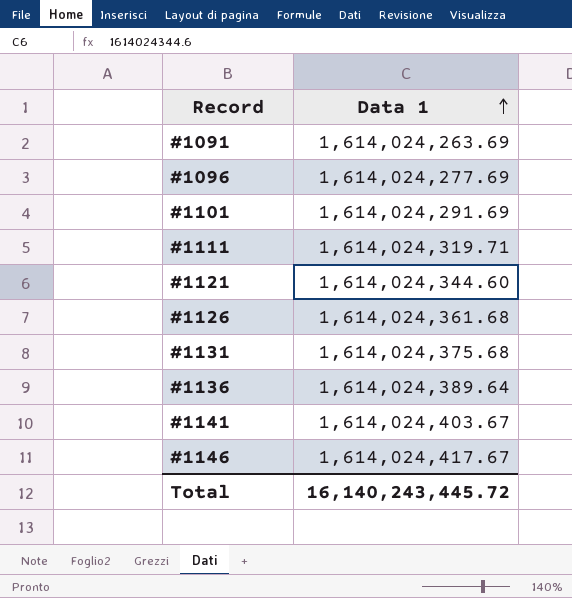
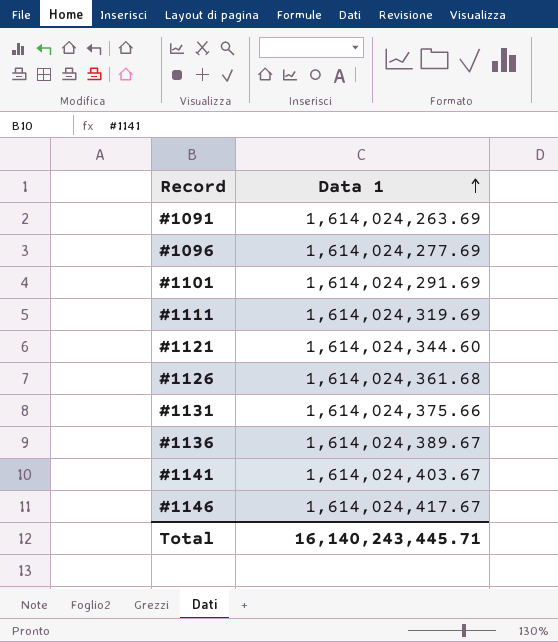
#1111 | Data 1: 1,614,024,319.71 -> 1,614,024,319.69
#1131 | Data 1: 1,614,024,375.68 -> 1,614,024,375.66
#1136 | Data 1: 1,614,024,389.64 -> 1,614,024,389.67
Total | Data 1: 16,140,243,445.72 -> 16,140,243,445.71

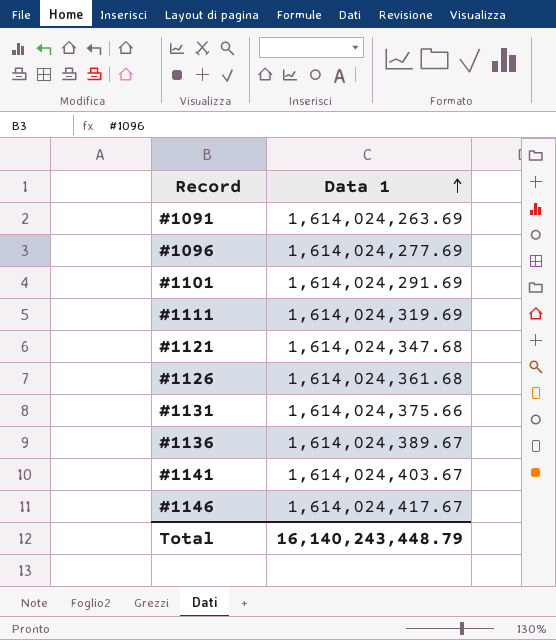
#1121 | Data 1: 1,614,024,344.60 -> 1,614,024,347.68
Total | Data 1: 16,140,243,445.71 -> 16,140,243,448.79

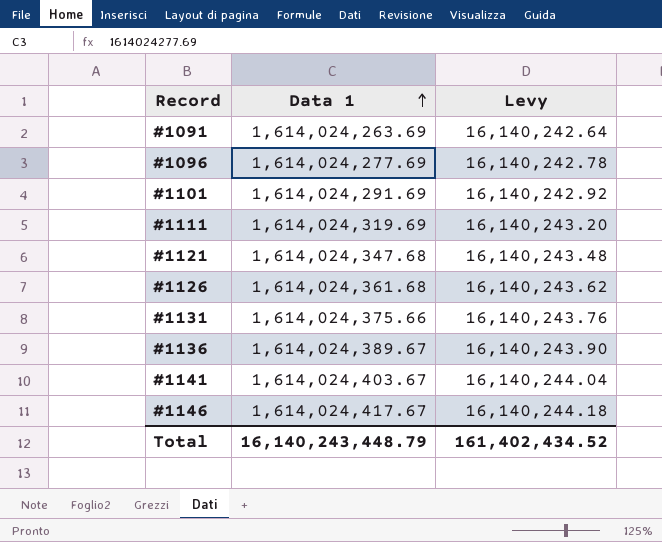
column Levy | formula: none -> [Data 1] * 0.01

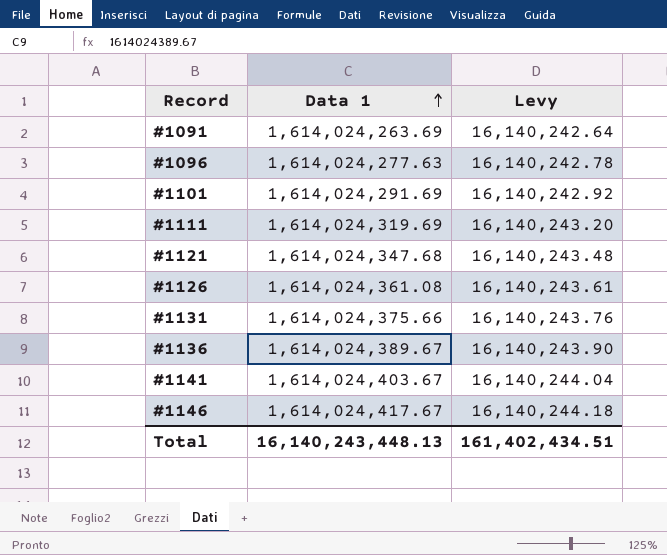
#1096 | Data 1: 1,614,024,277.69 -> 1,614,024,277.63
#1126 | Data 1: 1,614,024,361.68 -> 1,614,024,361.08
#1126 | Levy: 16,140,243.62 -> 16,140,243.61
Total | Data 1: 16,140,243,448.79 -> 16,140,243,448.13
Total | Levy: 161,402,434.52 -> 161,402,434.51

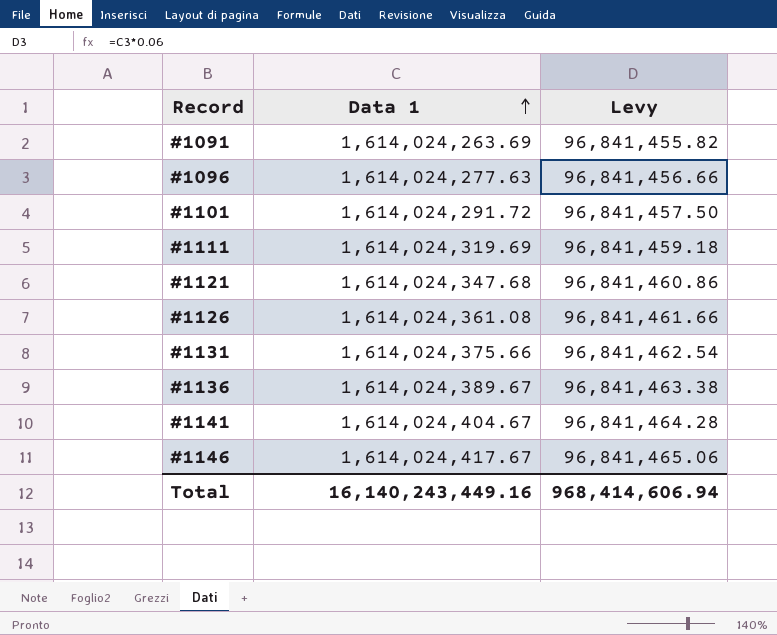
column Levy | formula: [Data 1] * 0.01 -> [Data 1] * 0.06
#1101 | Data 1: 1,614,024,291.69 -> 1,614,024,291.72
#1141 | Data 1: 1,614,024,403.67 -> 1,614,024,404.67
Total | Data 1: 16,140,243,448.13 -> 16,140,243,449.16
Total | Levy: 161,402,434.51 -> 968,414,606.94

